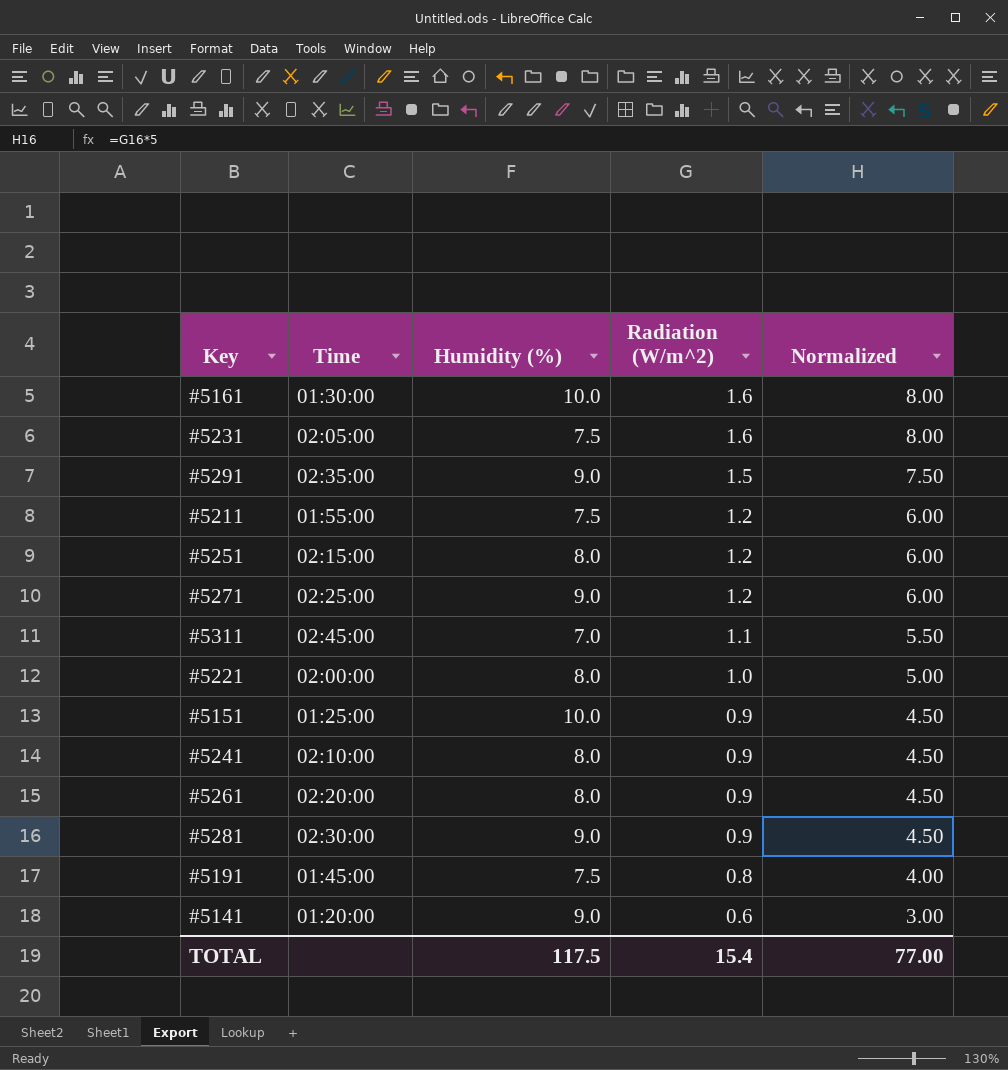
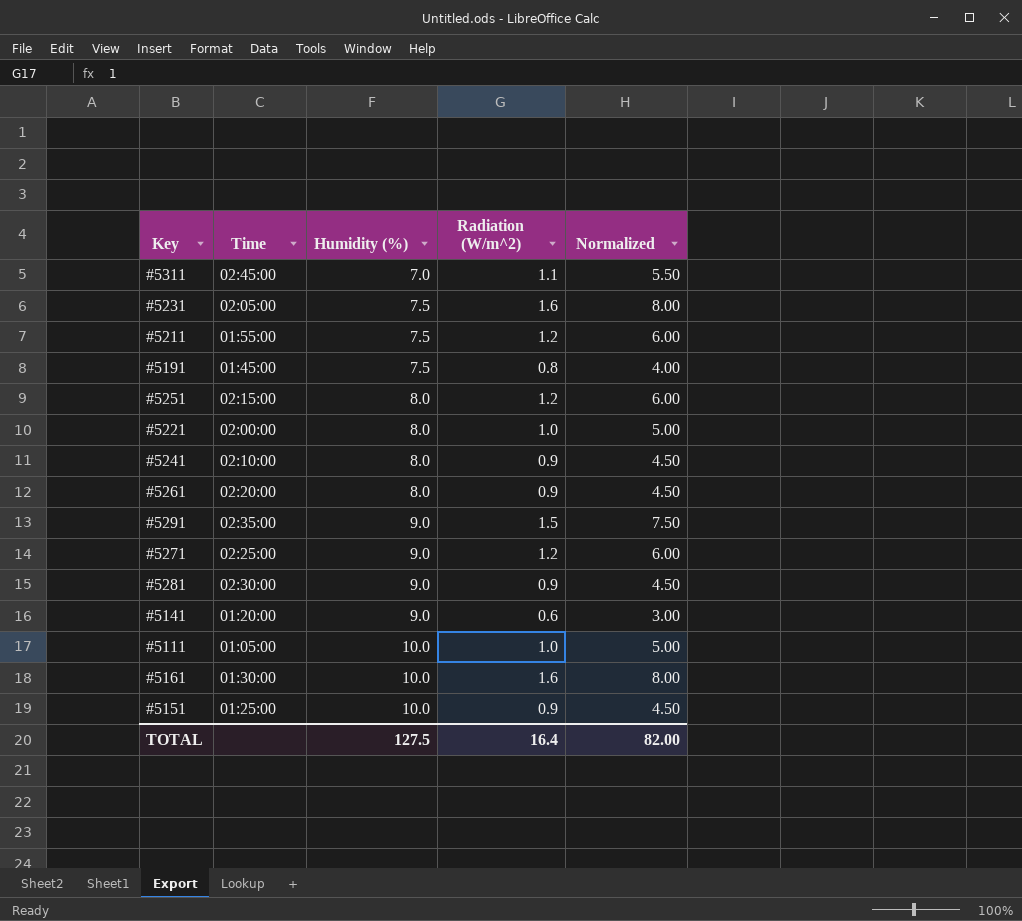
row order: Radiation (W/m^2) descending -> Humidity (%) ascending
row #5111: none -> 01:05:00 | 10.0 | 1.0 | 5.00
TOTAL | Humidity (%): 117.5 -> 127.5
TOTAL | Radiation (W/m^2): 15.4 -> 16.4
TOTAL | Normalized: 77.00 -> 82.00

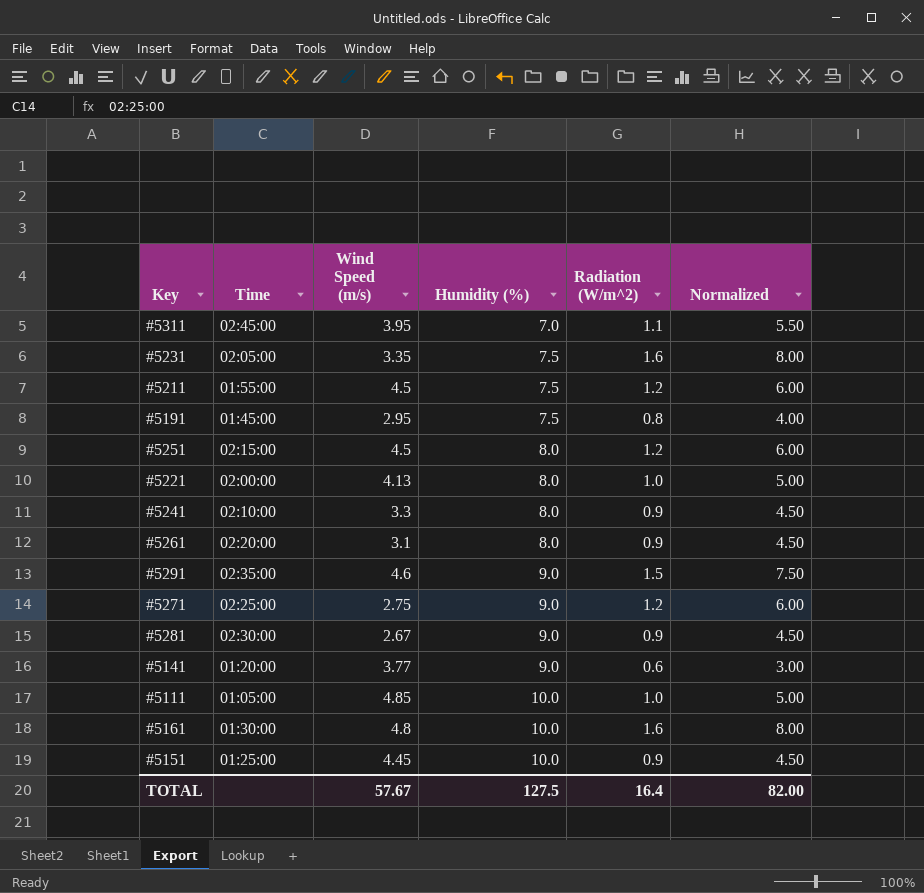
column Wind Speed (m/s) | position: none -> 3

